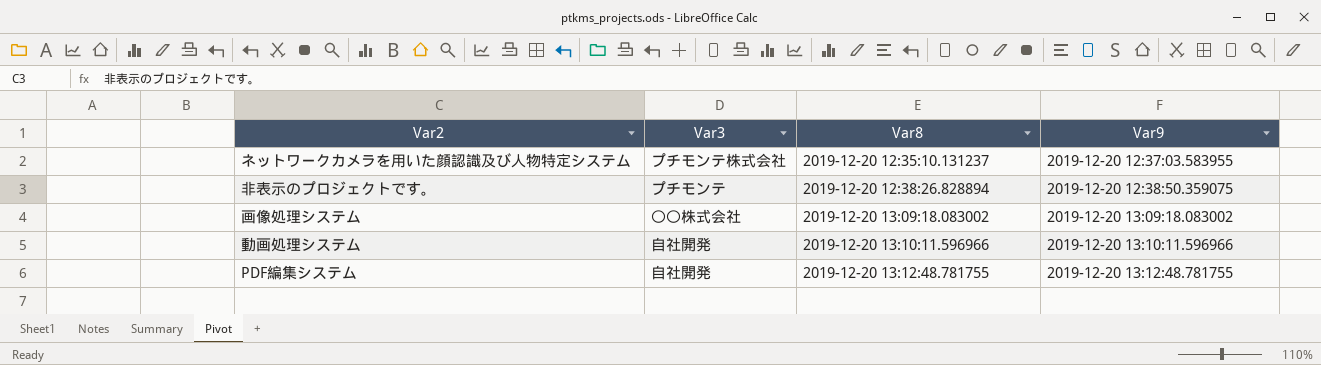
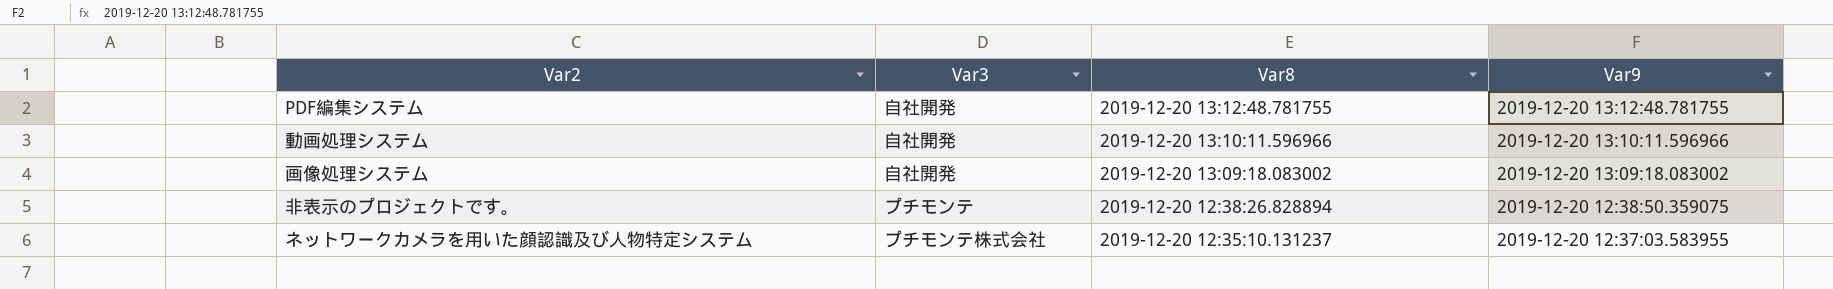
row order: Var8 ascending -> Var8 descending
画像処理システム | Var3: 〇〇株式会社 -> 自社開発

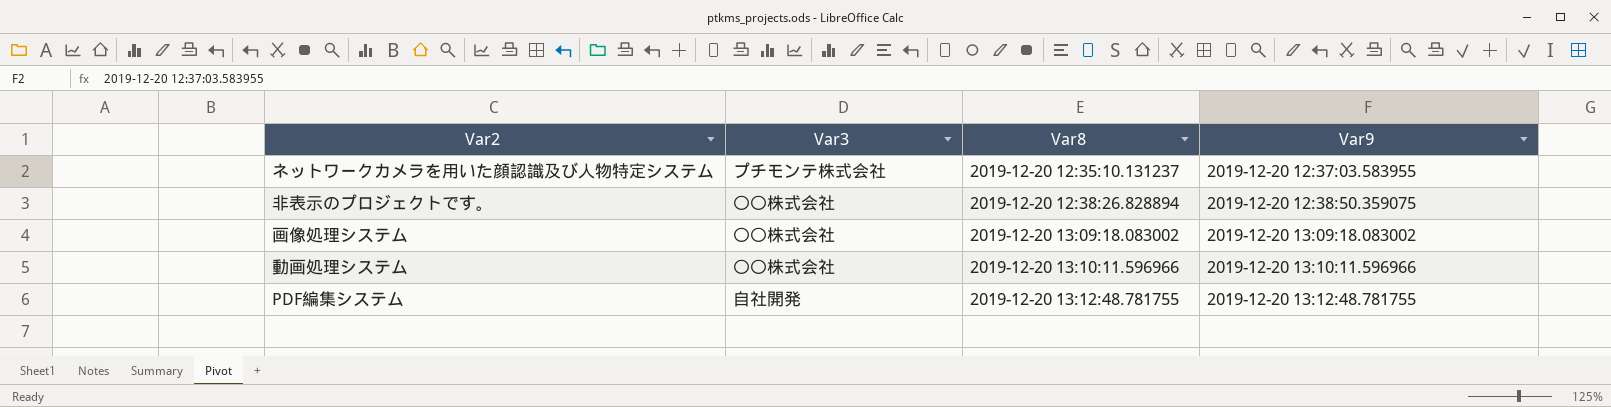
row order: Var8 descending -> Var8 ascending
非表示のプロジェクトです。 | Var3: プチモンテ -> 〇〇株式会社
画像処理システム | Var3: 自社開発 -> 〇〇株式会社
動画処理システム | Var3: 自社開発 -> 〇〇株式会社

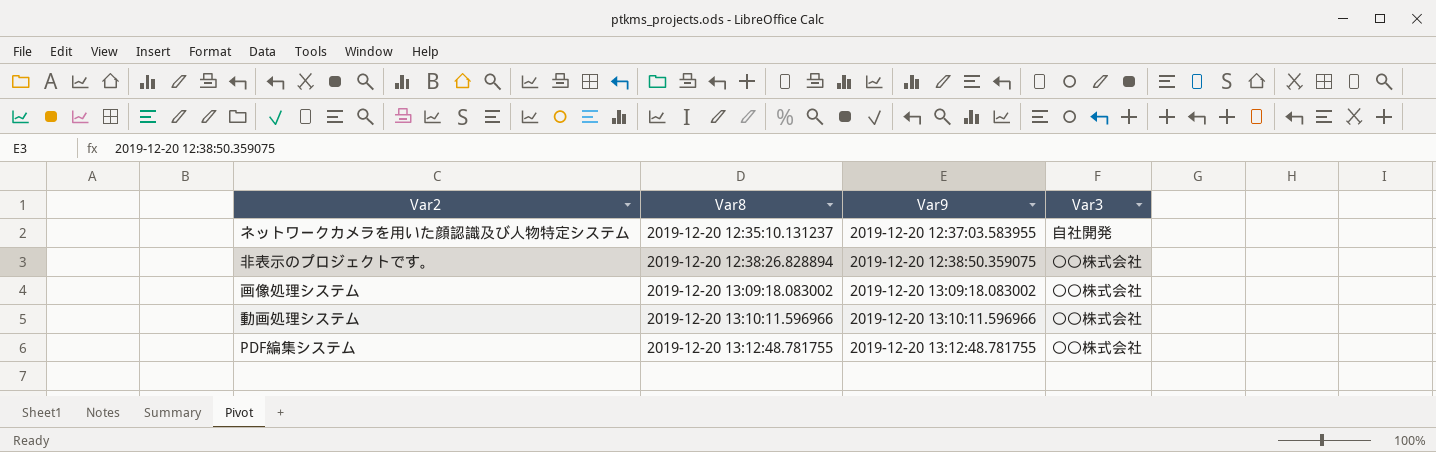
column Var3 | position: 2 -> 4
ネットワークカメラを用いた顔認識及び人物特定システム | Var3: プチモンテ株式会社 -> 自社開発
PDF編集システム | Var3: 自社開発 -> 〇〇株式会社

